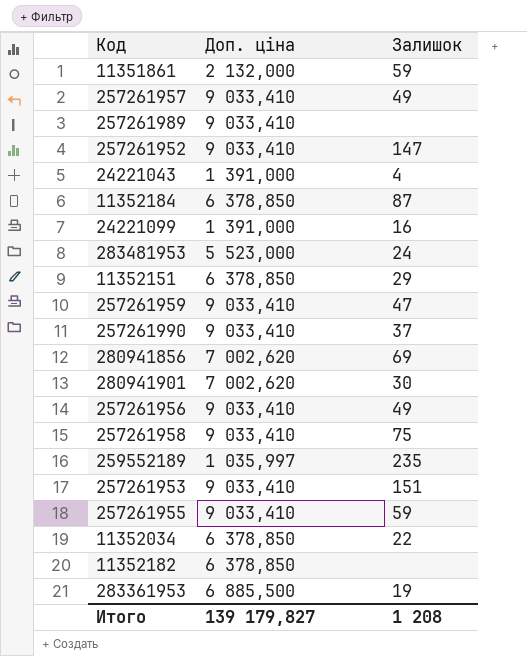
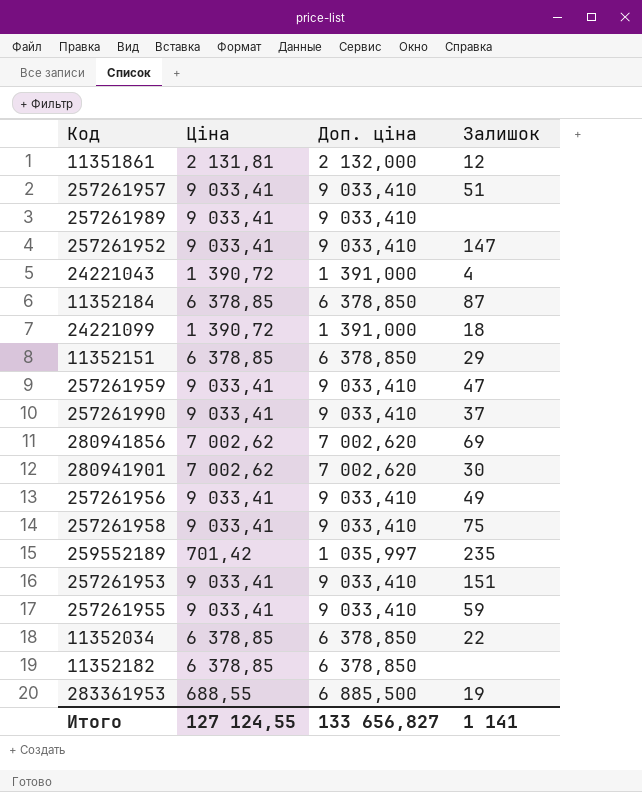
column Ціна | position: none -> 2
row 283481953: 5 523,000 | 24 -> none
11351861 | Залишок: 59 -> 12
257261957 | Залишок: 49 -> 51
24221099 | Залишок: 16 -> 18
Итого | Доп. ціна: 139 179,827 -> 133 656,827
Итого | Залишок: 1 208 -> 1 141

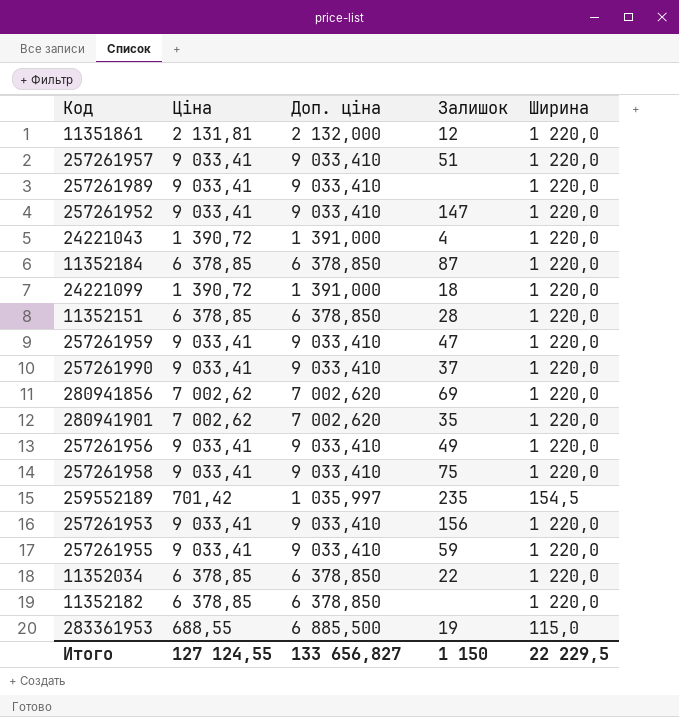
column Ширина | position: none -> 5
11352151 | Залишок: 29 -> 28
280941901 | Залишок: 30 -> 35
257261953 | Залишок: 151 -> 156
Итого | Залишок: 1 141 -> 1 150

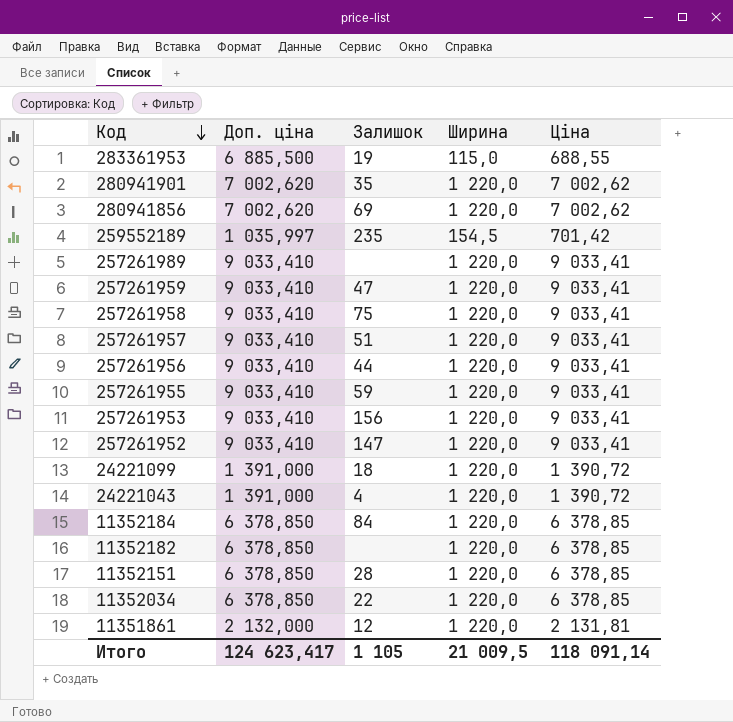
row order: none -> Код descending
column Ціна | position: 2 -> 5
row 257261990: 9 033,41 | 9 033,410 | 37 | 1 220,0 -> none
257261956 | Залишок: 49 -> 44
11352184 | Залишок: 87 -> 84
Итого | Доп. ціна: 133 656,827 -> 124 623,417
Итого | Залишок: 1 150 -> 1 105
Итого | Ширина: 22 229,5 -> 21 009,5
Итого | Ціна: 127 124,55 -> 118 091,14

